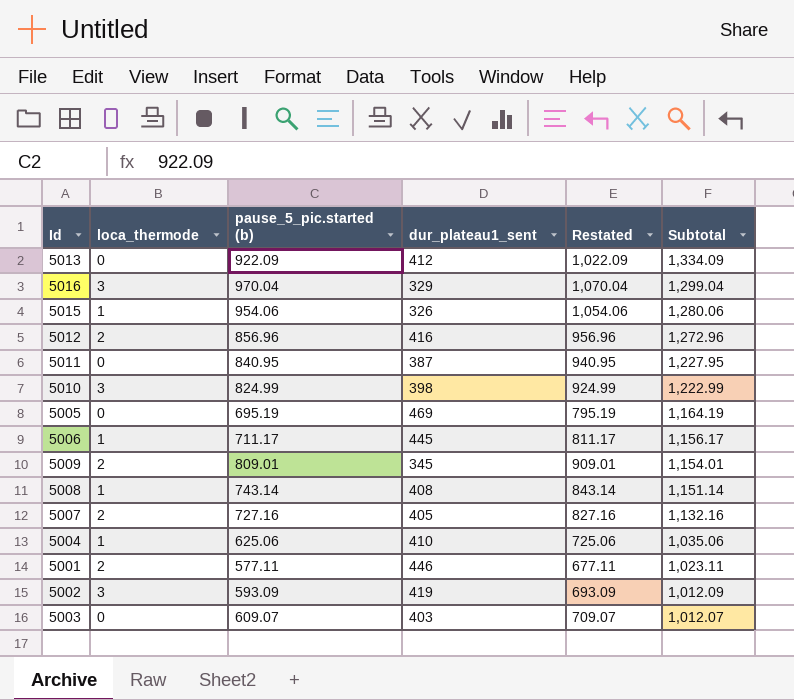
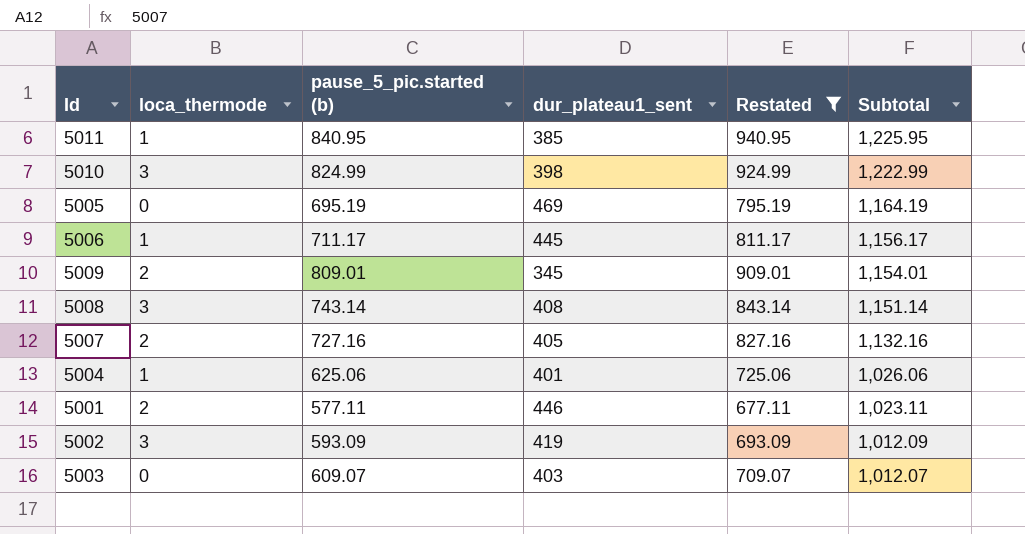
filter: none -> Restated <= 940.95
5011 | loca_thermode: 0 -> 1
5011 | dur_plateau1_sent: 387 -> 385
5011 | Subtotal: 1,227.95 -> 1,225.95
5008 | loca_thermode: 1 -> 3
5004 | dur_plateau1_sent: 410 -> 401
5004 | Subtotal: 1,035.06 -> 1,026.06

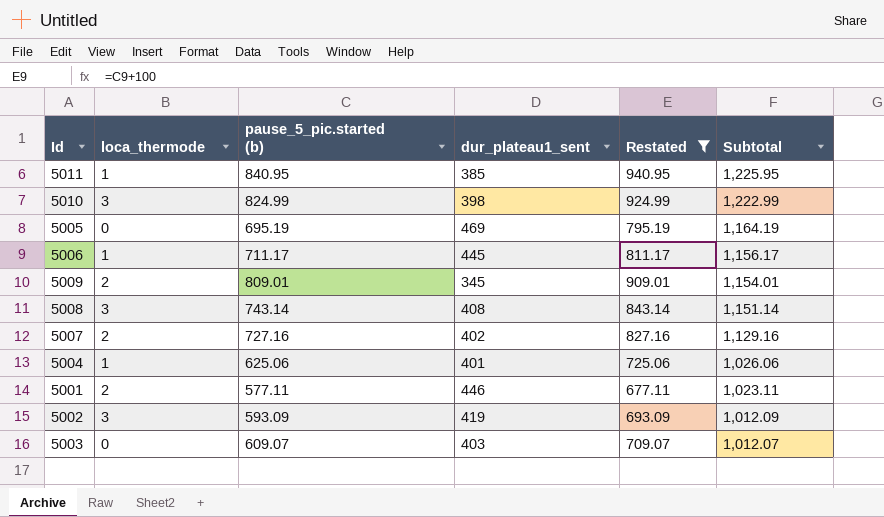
5007 | dur_plateau1_sent: 405 -> 402
5007 | Subtotal: 1,132.16 -> 1,129.16

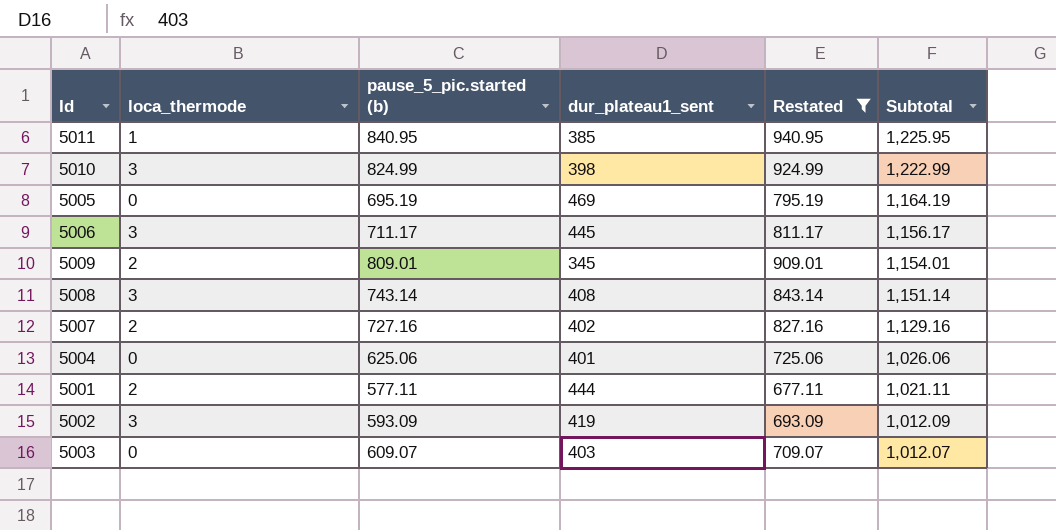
5006 | loca_thermode: 1 -> 3
5004 | loca_thermode: 1 -> 0
5001 | dur_plateau1_sent: 446 -> 444
5001 | Subtotal: 1,023.11 -> 1,021.11

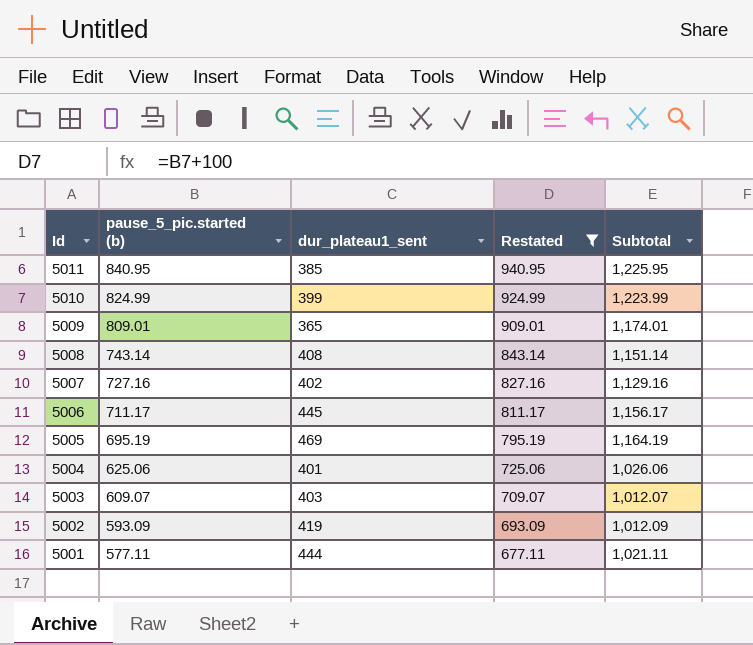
row order: Subtotal descending -> Id descending
column loca_thermode | position: 2 -> none
5010 | dur_plateau1_sent: 398 -> 399
5010 | Subtotal: 1,222.99 -> 1,223.99
5009 | dur_plateau1_sent: 345 -> 365
5009 | Subtotal: 1,154.01 -> 1,174.01

